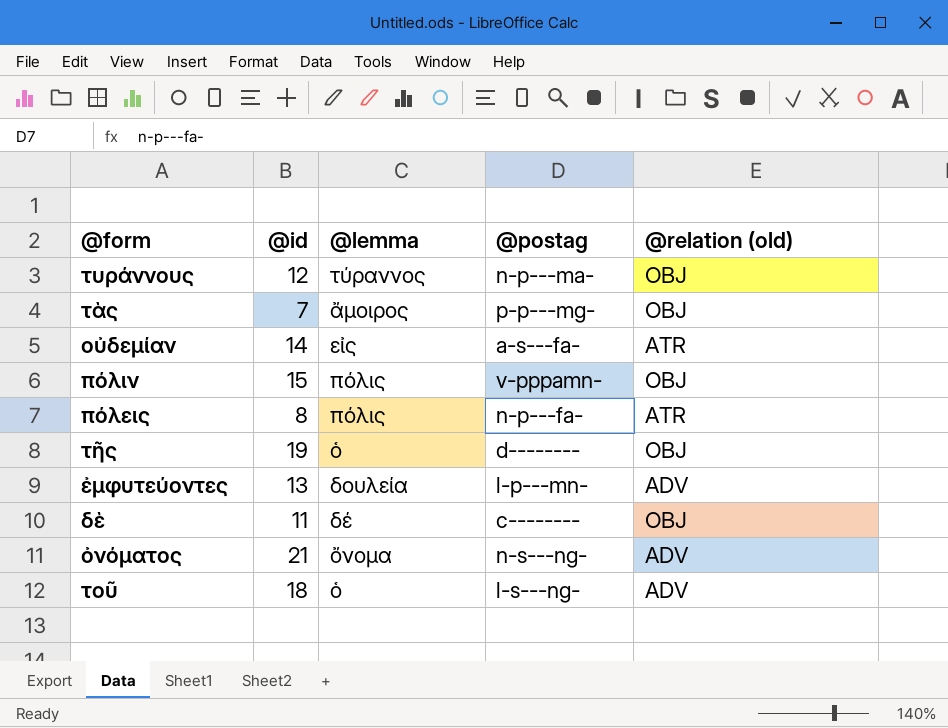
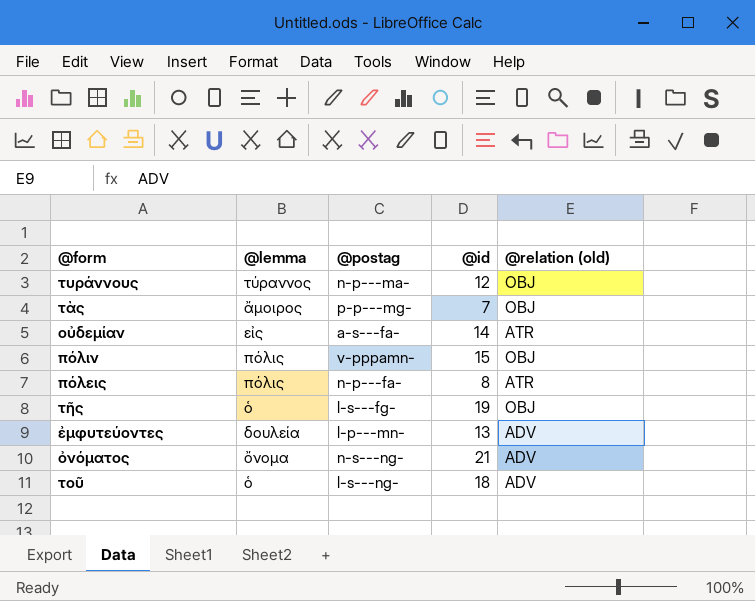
column @id | position: 2 -> 4
row δὲ: 11 | δέ | c-------- | OBJ -> none
τῆς | @postag: d-------- -> l-s---fg-

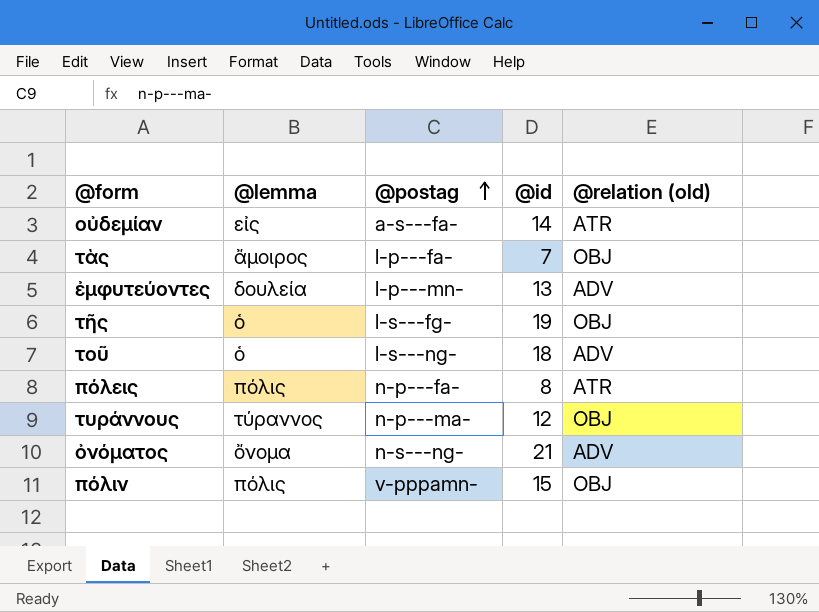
row order: none -> @postag ascending
τὰς | @postag: p-p---mg- -> l-p---fa-

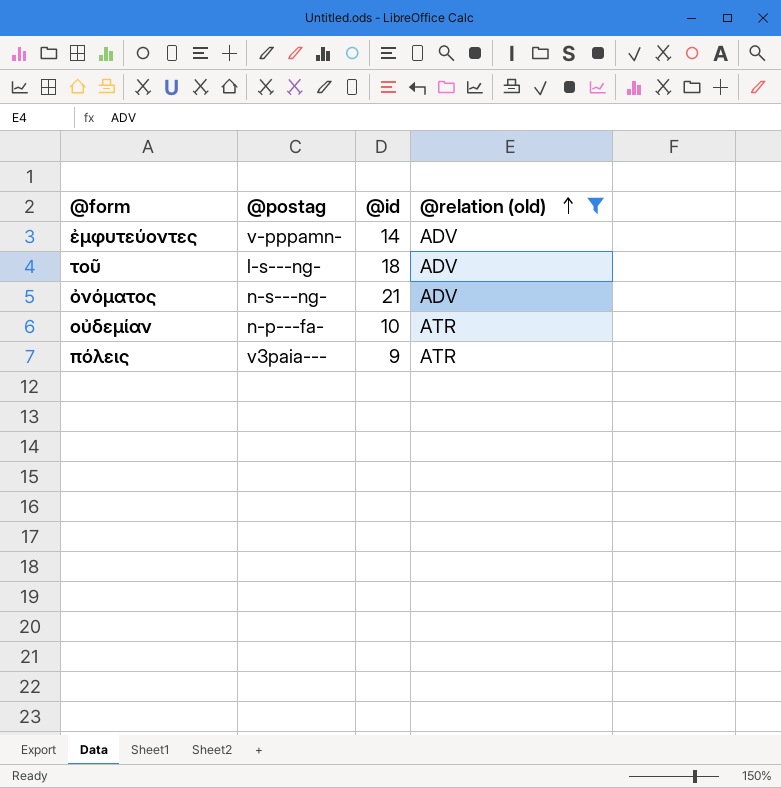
filter: none -> @relation (old) != OBJ
row order: @postag ascending -> @relation (old) ascending
column @lemma | position: 2 -> none
ἐμφυτεύοντες | @postag: l-p---mn- -> v-pppamn-
ἐμφυτεύοντες | @id: 13 -> 14
οὐδεμίαν | @postag: a-s---fa- -> n-p---fa-
οὐδεμίαν | @id: 14 -> 10
πόλεις | @postag: n-p---fa- -> v3paia---
πόλεις | @id: 8 -> 9

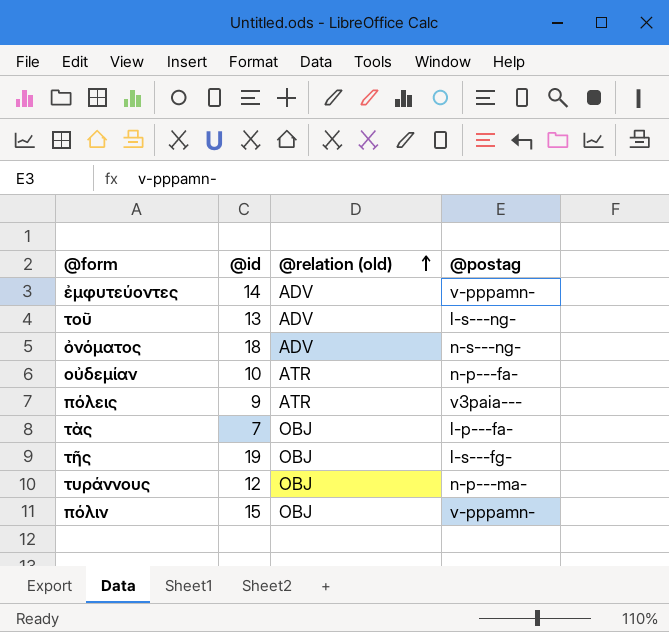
filter: @relation (old) != OBJ -> none
column @postag | position: 2 -> 4
τοῦ | @id: 18 -> 13
ὀνόματος | @id: 21 -> 18

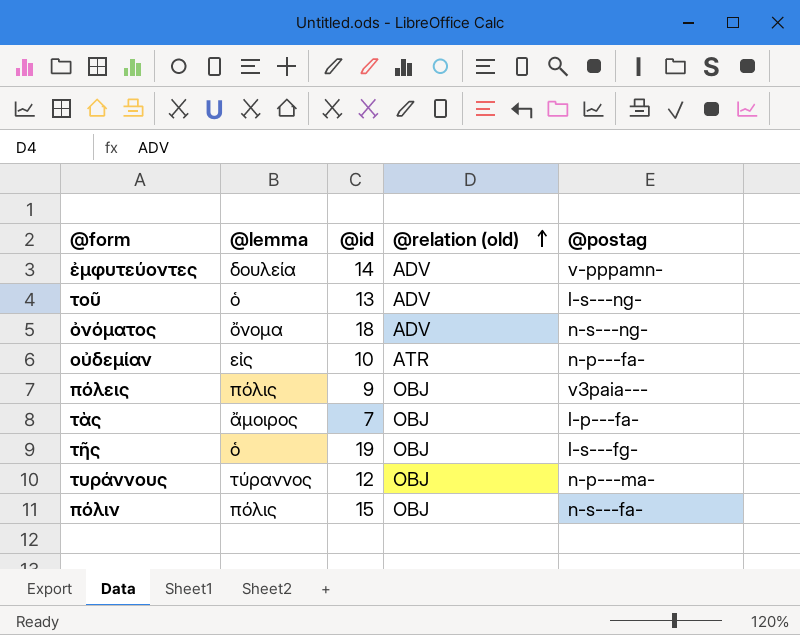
column @lemma | position: none -> 2
πόλεις | @relation (old): ATR -> OBJ
πόλιν | @postag: v-pppamn- -> n-s---fa-

